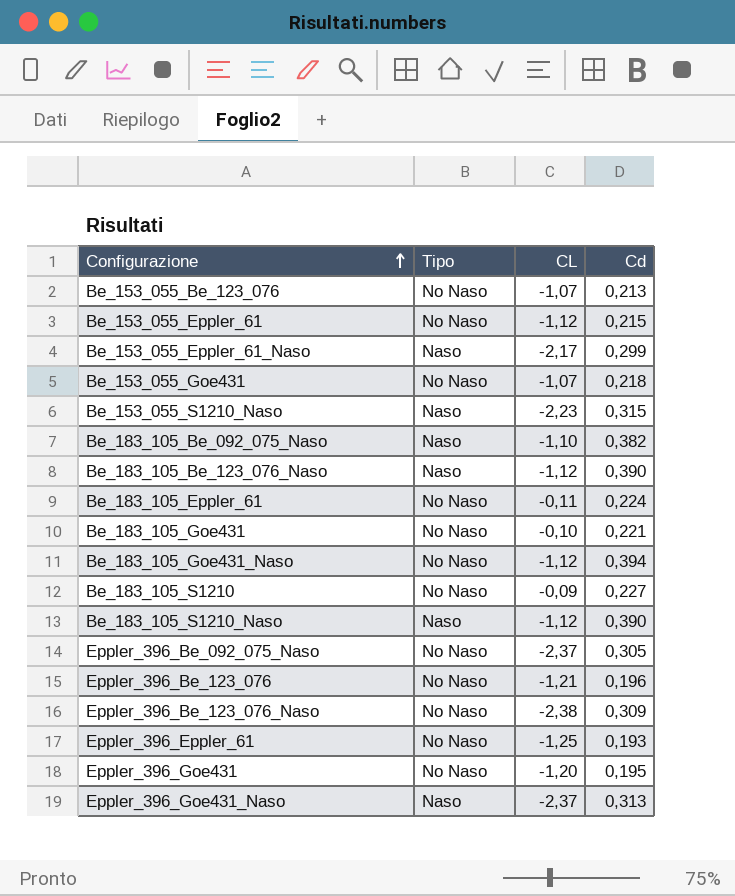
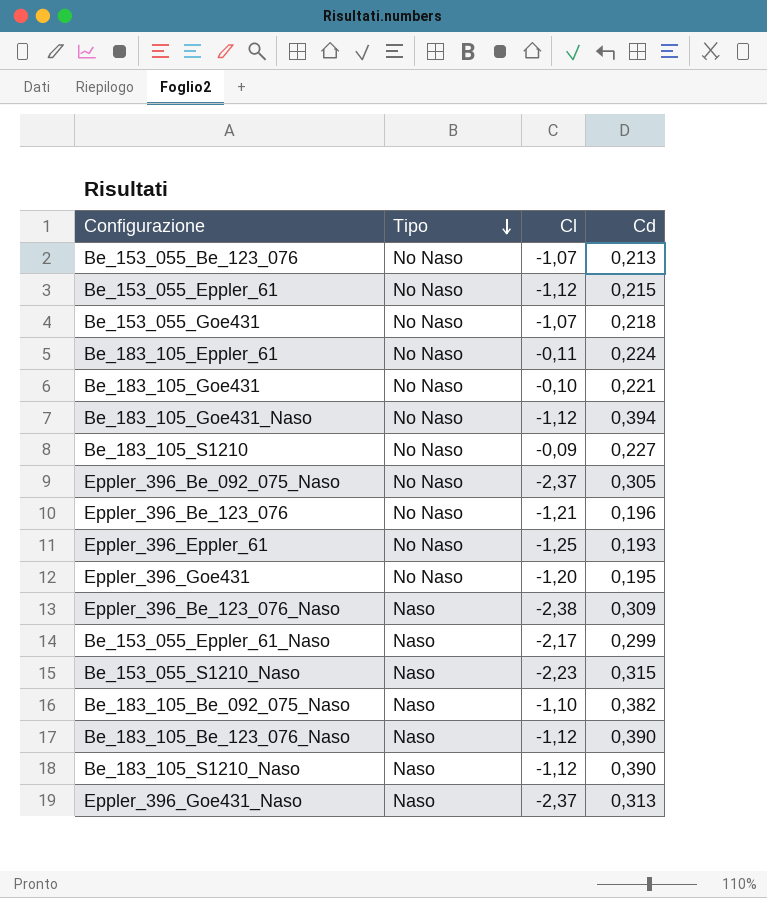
row order: Configurazione ascending -> Tipo descending
column name: CL -> Cl
Eppler_396_Be_123_076_Naso | Tipo: No Naso -> Naso

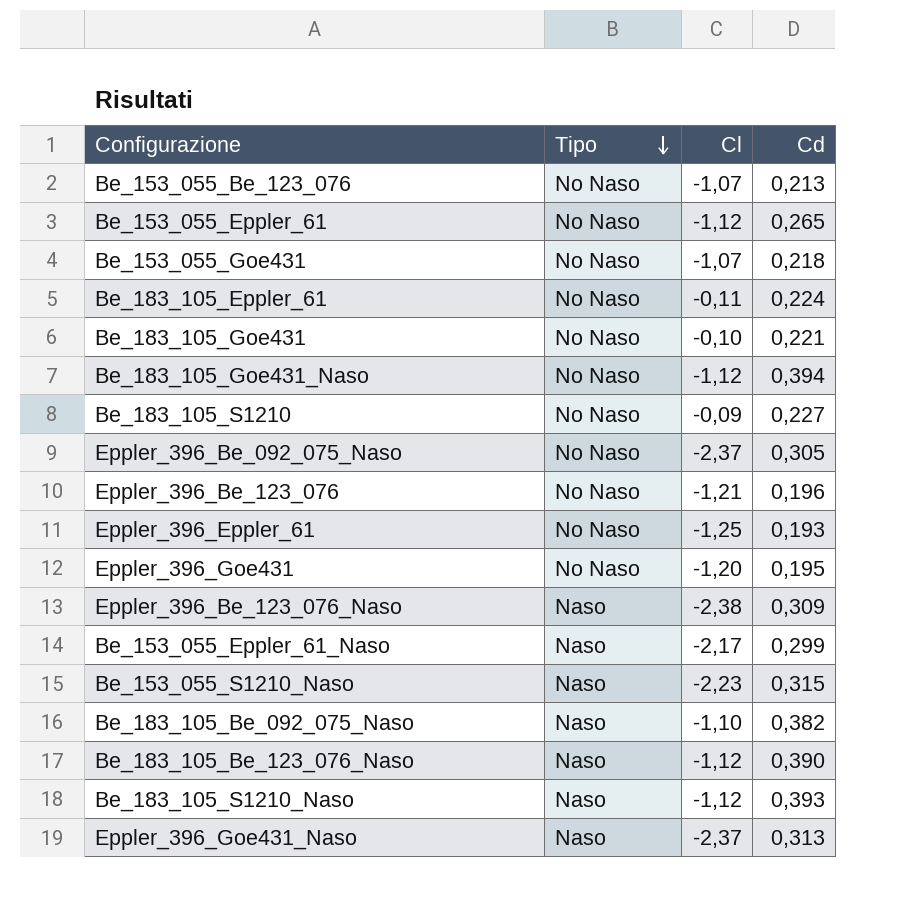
Be_153_055_Eppler_61 | Cd: 0,215 -> 0,265
Be_183_105_S1210_Naso | Cd: 0,390 -> 0,393

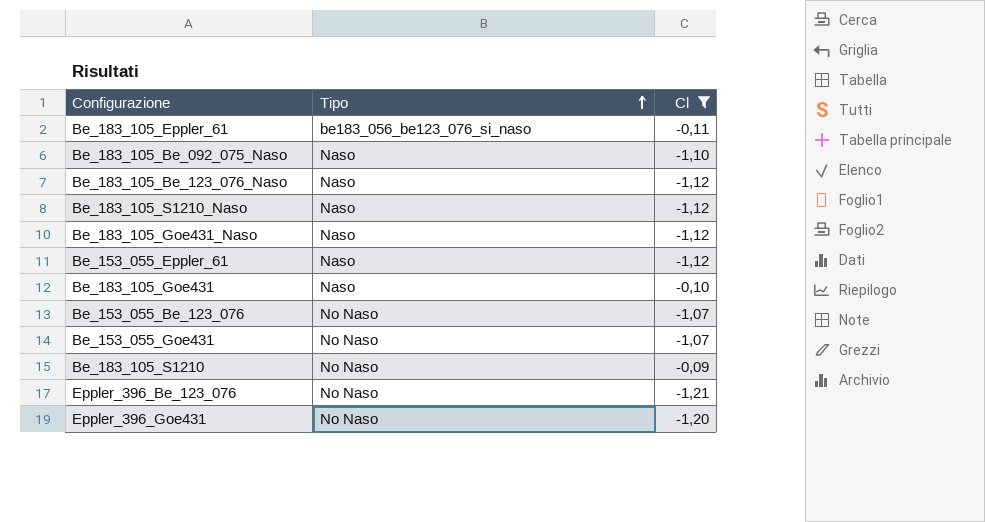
filter: none -> Cl >= -1,21
row order: Tipo descending -> Tipo ascending
column Cd | position: 4 -> none
Be_183_105_Eppler_61 | Tipo: No Naso -> be183_056_be123_076_si_naso
Be_183_105_Goe431_Naso | Tipo: No Naso -> Naso
Be_153_055_Eppler_61 | Tipo: No Naso -> Naso
Be_183_105_Goe431 | Tipo: No Naso -> Naso

